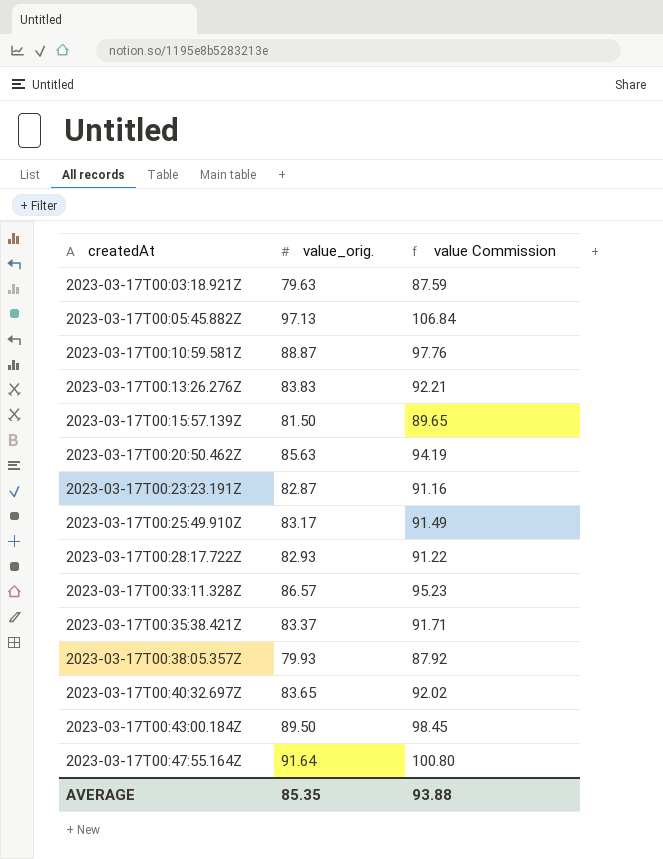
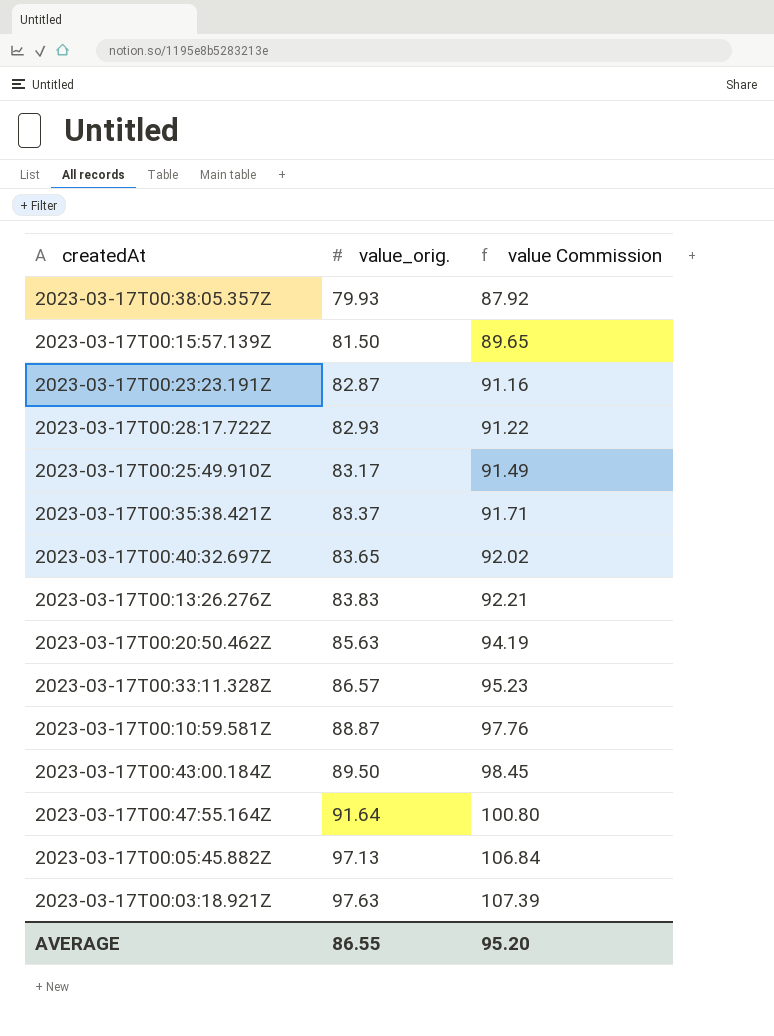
row order: createdAt ascending -> value_orig. ascending
2023-03-17T00:03:18.921Z | value_orig.: 79.63 -> 97.63
2023-03-17T00:03:18.921Z | value Commission: 87.59 -> 107.39
AVERAGE | value_orig.: 85.35 -> 86.55
AVERAGE | value Commission: 93.88 -> 95.20

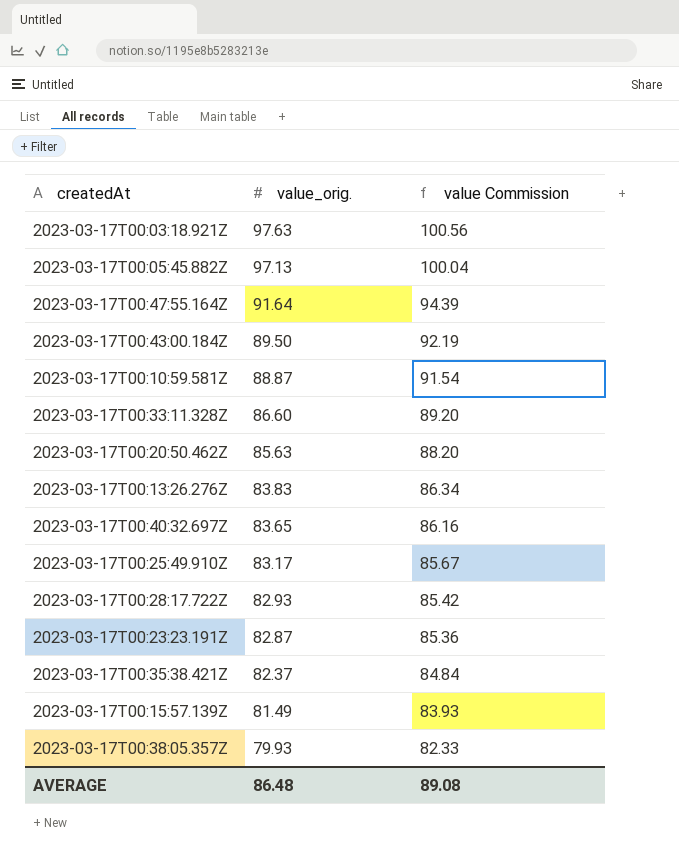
row order: value_orig. ascending -> value_orig. descending
column value Commission | formula: [value_orig.] * 1.1 -> [value_orig.] * 1.03
2023-03-17T00:33:11.328Z | value_orig.: 86.57 -> 86.60
2023-03-17T00:35:38.421Z | value_orig.: 83.37 -> 82.37
2023-03-17T00:15:57.139Z | value_orig.: 81.50 -> 81.49
AVERAGE | value_orig.: 86.55 -> 86.48
AVERAGE | value Commission: 95.20 -> 89.08

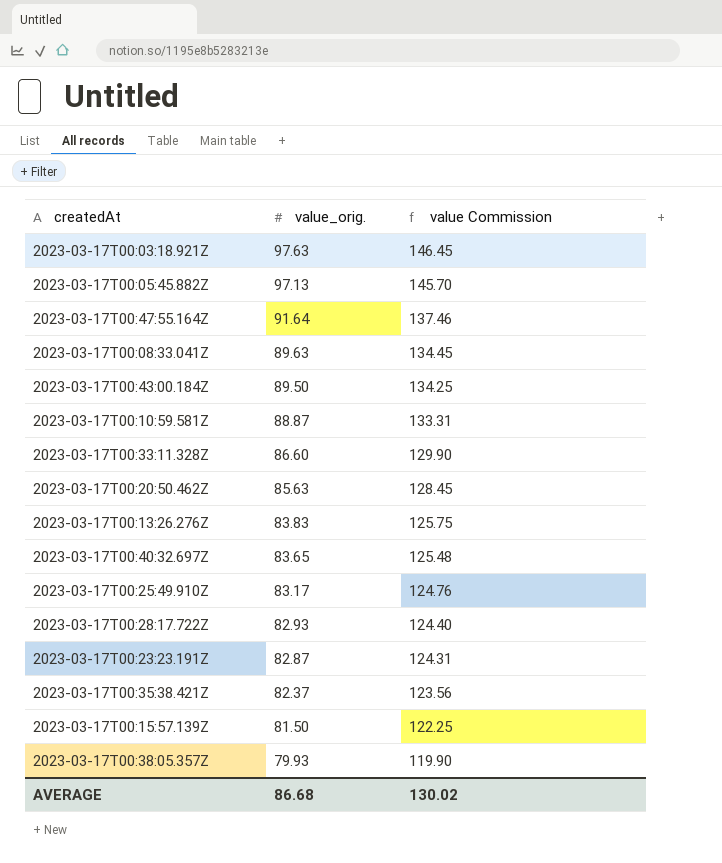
column value Commission | formula: [value_orig.] * 1.03 -> [value_orig.] * 1.5
row 2023-03-17T00:08:33.041Z: none -> 89.63 | 134.45
2023-03-17T00:15:57.139Z | value_orig.: 81.49 -> 81.50
AVERAGE | value_orig.: 86.48 -> 86.68
AVERAGE | value Commission: 89.08 -> 130.02

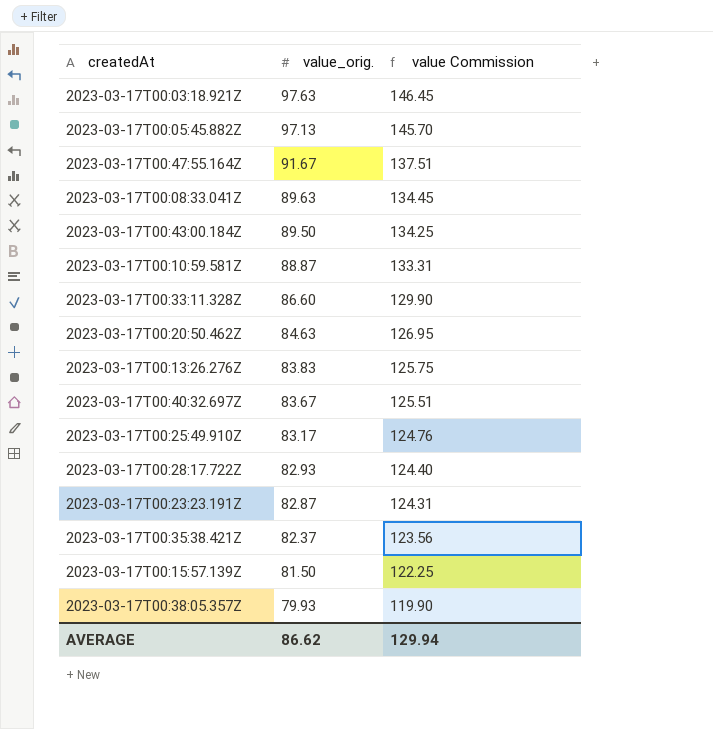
2023-03-17T00:47:55.164Z | value_orig.: 91.64 -> 91.67
2023-03-17T00:47:55.164Z | value Commission: 137.46 -> 137.51
2023-03-17T00:20:50.462Z | value_orig.: 85.63 -> 84.63
2023-03-17T00:20:50.462Z | value Commission: 128.45 -> 126.95
2023-03-17T00:40:32.697Z | value_orig.: 83.65 -> 83.67
2023-03-17T00:40:32.697Z | value Commission: 125.48 -> 125.51
AVERAGE | value_orig.: 86.68 -> 86.62
AVERAGE | value Commission: 130.02 -> 129.94

